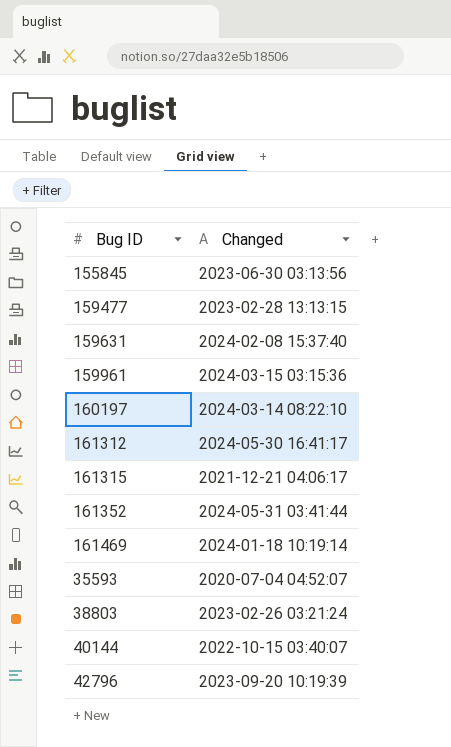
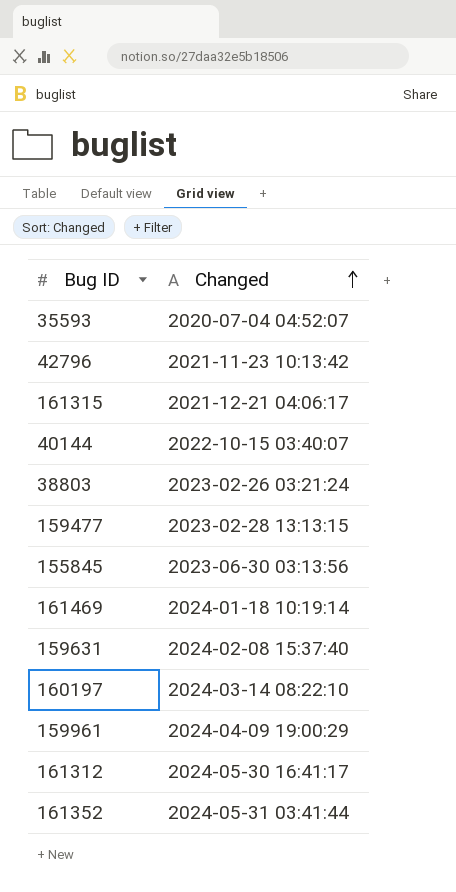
row order: none -> Changed ascending
42796 | Changed: 2023-09-20 10:19:39 -> 2021-11-23 10:13:42
159961 | Changed: 2024-03-15 03:15:36 -> 2024-04-09 19:00:29

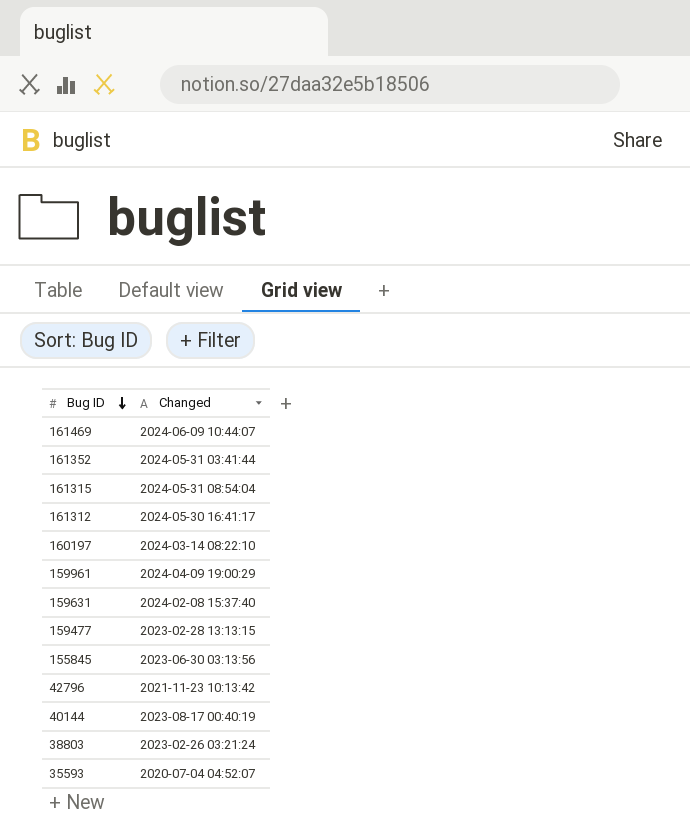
row order: Changed ascending -> Bug ID descending
161469 | Changed: 2024-01-18 10:19:14 -> 2024-06-09 10:44:07
161315 | Changed: 2021-12-21 04:06:17 -> 2024-05-31 08:54:04
40144 | Changed: 2022-10-15 03:40:07 -> 2023-08-17 00:40:19

